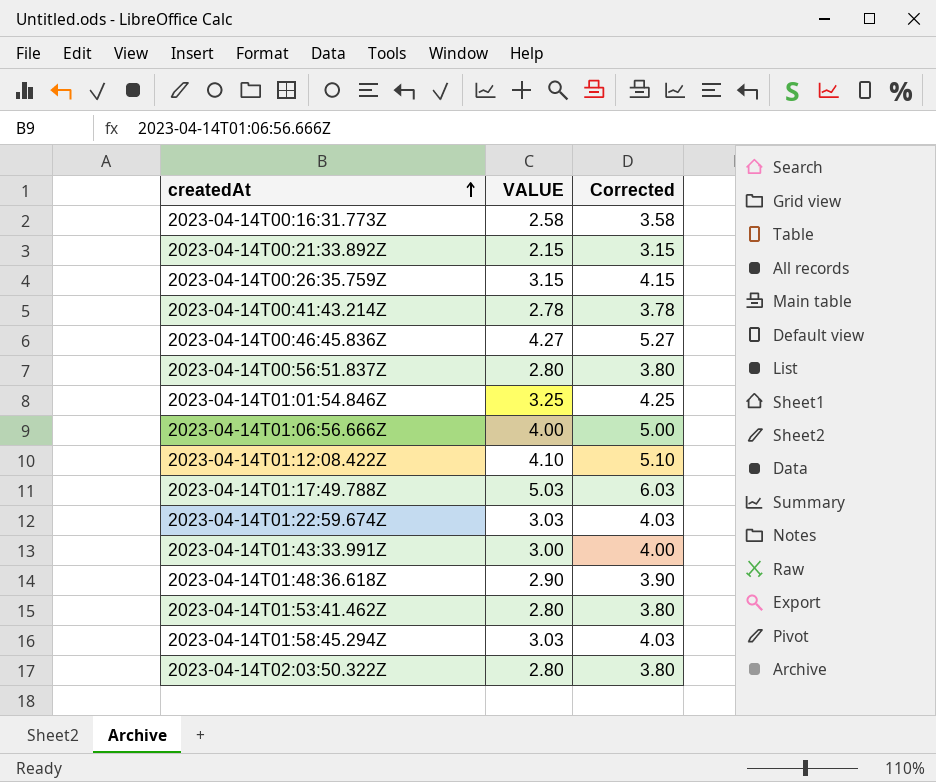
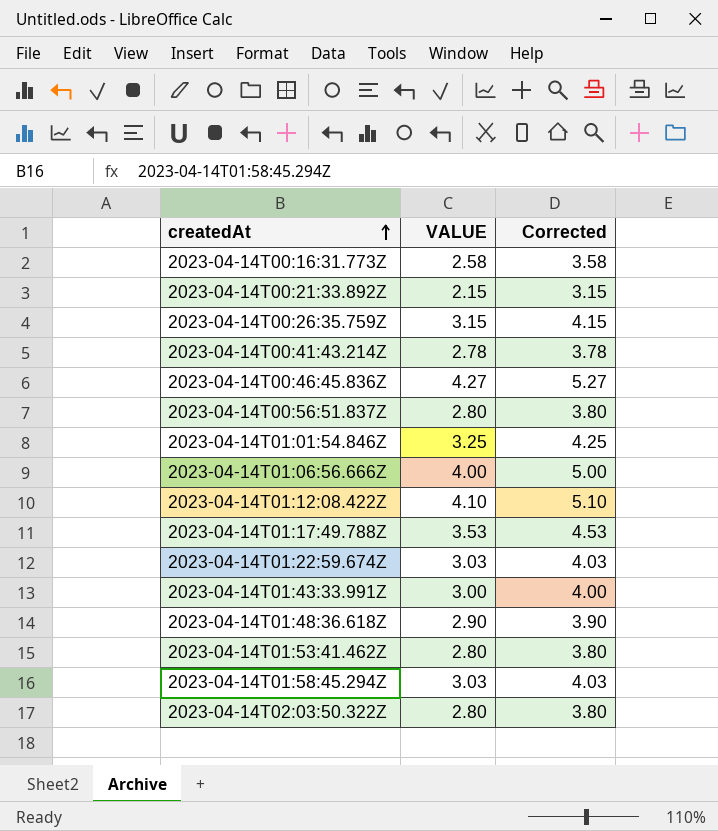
2023-04-14T01:17:49.788Z | VALUE: 5.03 -> 3.53
2023-04-14T01:17:49.788Z | Corrected: 6.03 -> 4.53

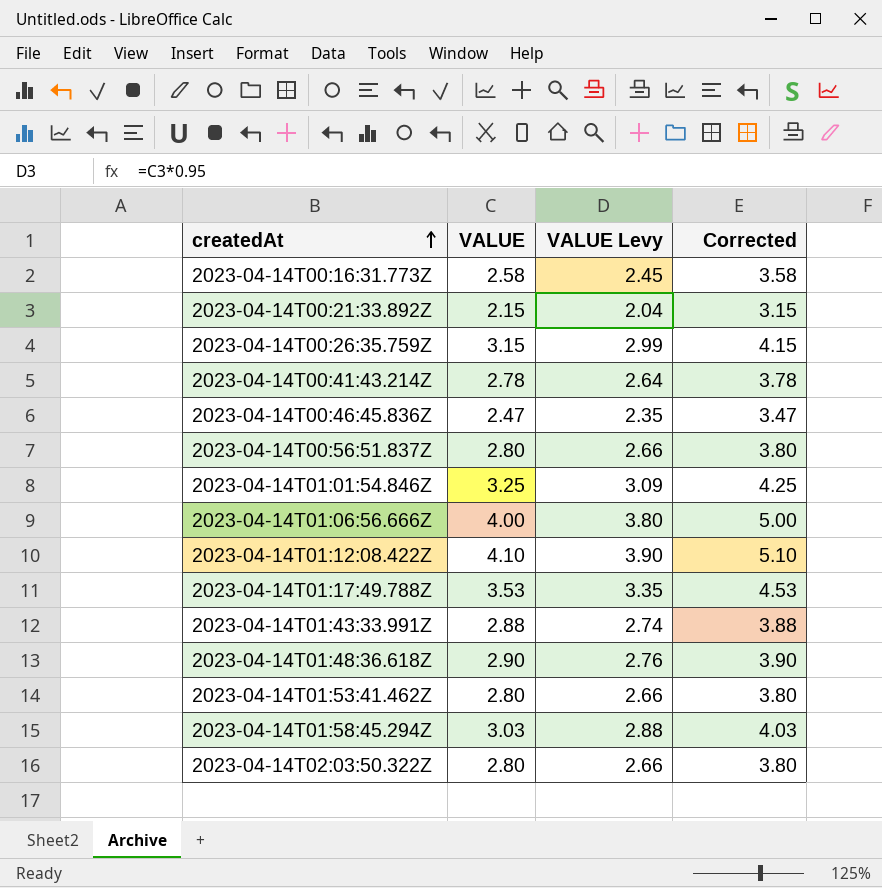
column VALUE Levy | formula: none -> [VALUE] * 0.95
row 2023-04-14T01:22:59.674Z: 3.03 | 4.03 -> none
2023-04-14T00:46:45.836Z | VALUE: 4.27 -> 2.47
2023-04-14T00:46:45.836Z | Corrected: 5.27 -> 3.47
2023-04-14T01:43:33.991Z | VALUE: 3.00 -> 2.88
2023-04-14T01:43:33.991Z | Corrected: 4.00 -> 3.88

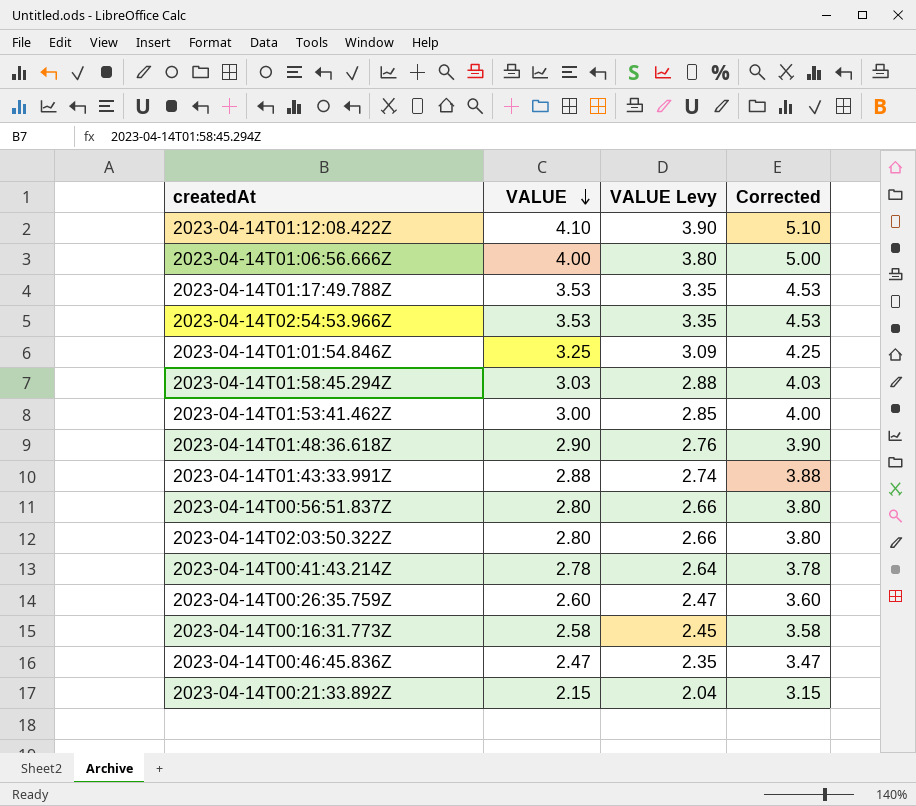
row order: createdAt ascending -> VALUE descending
row 2023-04-14T02:54:53.966Z: none -> 3.53 | 3.35 | 4.53
2023-04-14T01:53:41.462Z | VALUE: 2.80 -> 3.00
2023-04-14T01:53:41.462Z | VALUE Levy: 2.66 -> 2.85
2023-04-14T01:53:41.462Z | Corrected: 3.80 -> 4.00
2023-04-14T00:26:35.759Z | VALUE: 3.15 -> 2.60
2023-04-14T00:26:35.759Z | VALUE Levy: 2.99 -> 2.47
2023-04-14T00:26:35.759Z | Corrected: 4.15 -> 3.60

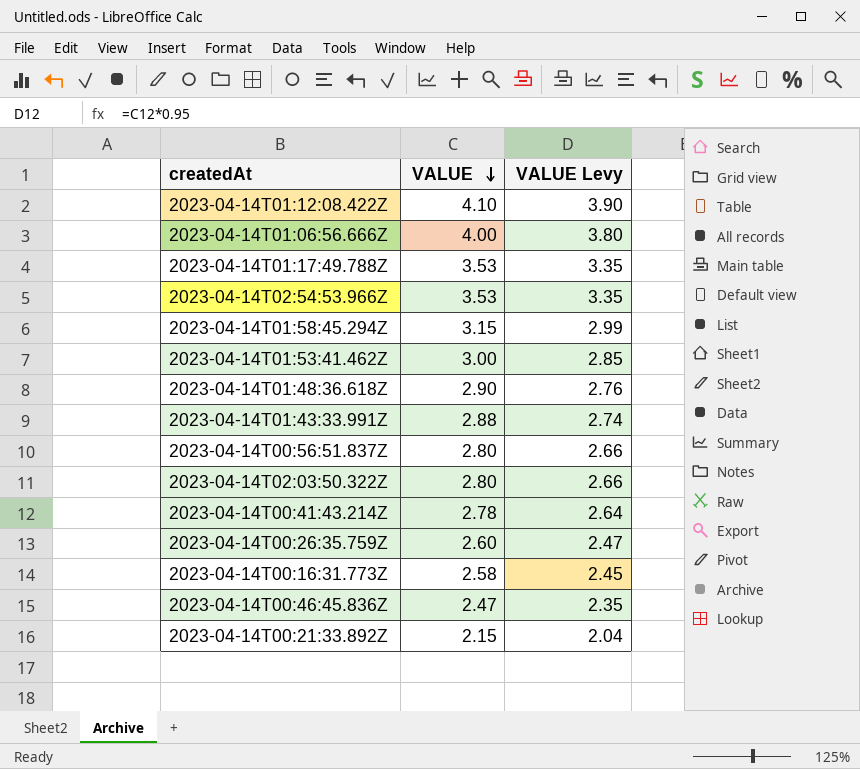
column Corrected | formula: [VALUE] + 1 -> none
row 2023-04-14T01:01:54.846Z: 3.25 | 3.09 | 4.25 -> none
2023-04-14T01:58:45.294Z | VALUE: 3.03 -> 3.15
2023-04-14T01:58:45.294Z | VALUE Levy: 2.88 -> 2.99

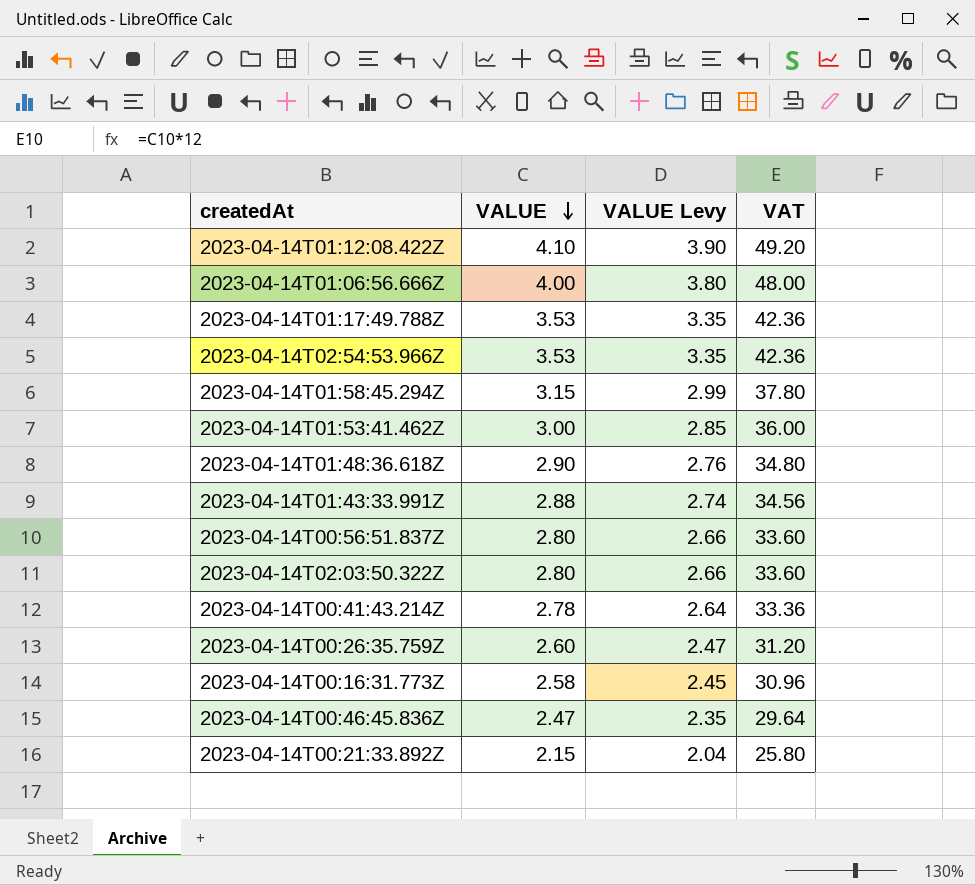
column VAT | formula: none -> [VALUE] * 12

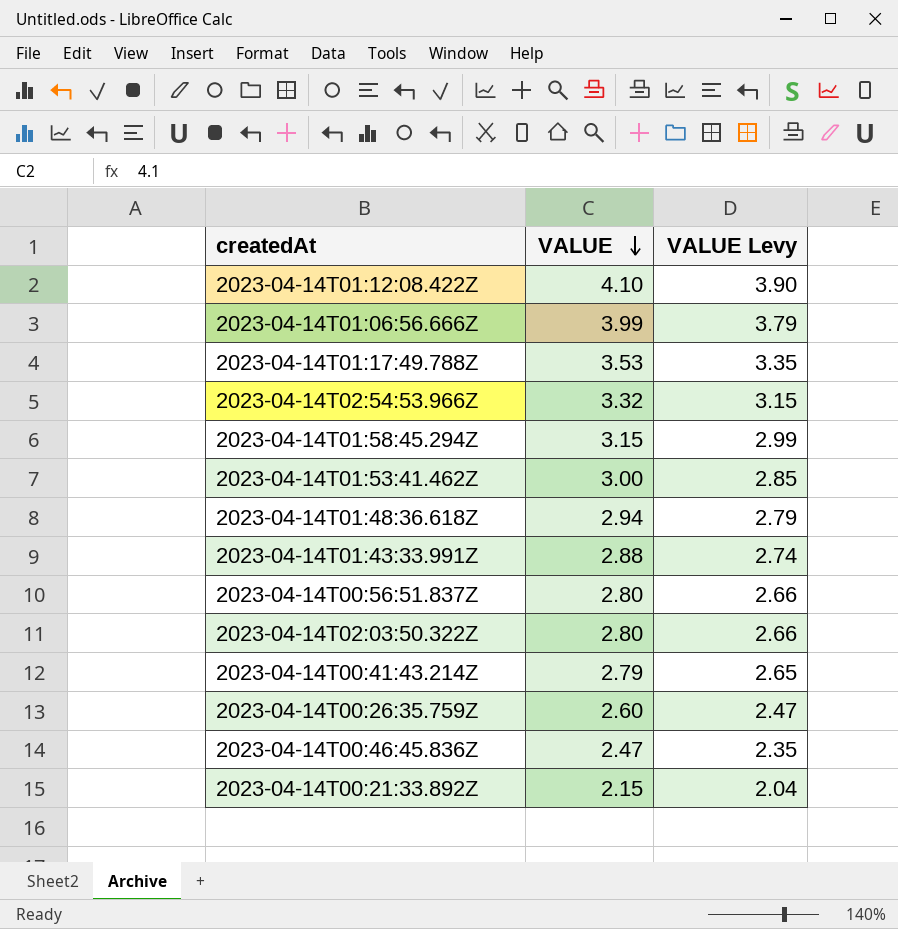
column VAT | formula: [VALUE] * 12 -> none
row 2023-04-14T00:16:31.773Z: 2.58 | 2.45 | 30.96 -> none
2023-04-14T01:06:56.666Z | VALUE: 4.00 -> 3.99
2023-04-14T01:06:56.666Z | VALUE Levy: 3.80 -> 3.79
2023-04-14T02:54:53.966Z | VALUE: 3.53 -> 3.32
2023-04-14T02:54:53.966Z | VALUE Levy: 3.35 -> 3.15
2023-04-14T01:48:36.618Z | VALUE: 2.90 -> 2.94
2023-04-14T01:48:36.618Z | VALUE Levy: 2.76 -> 2.79
2023-04-14T00:41:43.214Z | VALUE: 2.78 -> 2.79
2023-04-14T00:41:43.214Z | VALUE Levy: 2.64 -> 2.65

